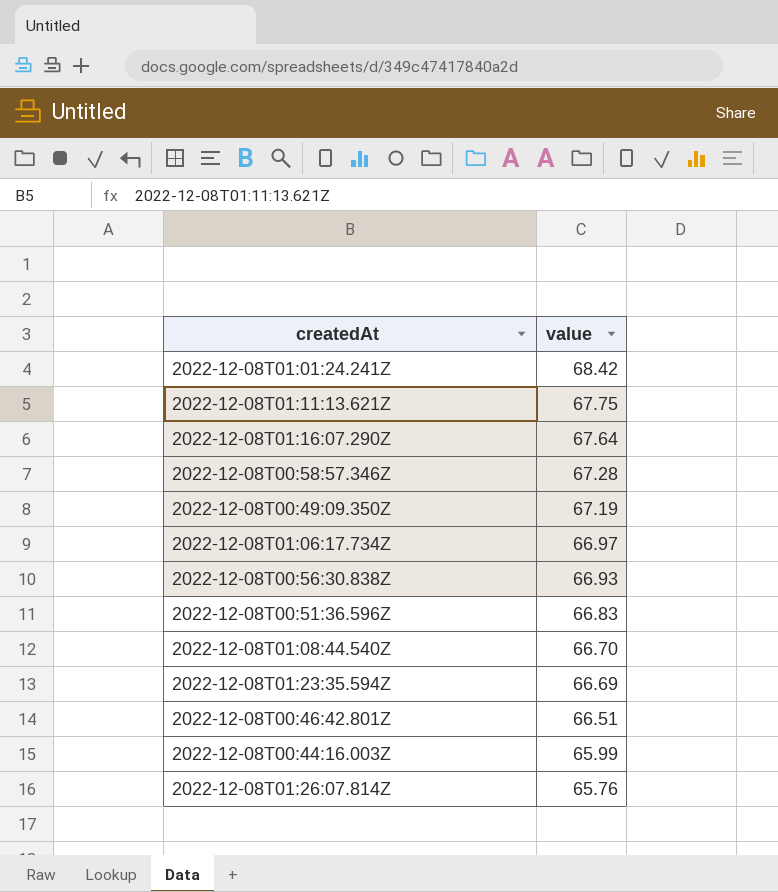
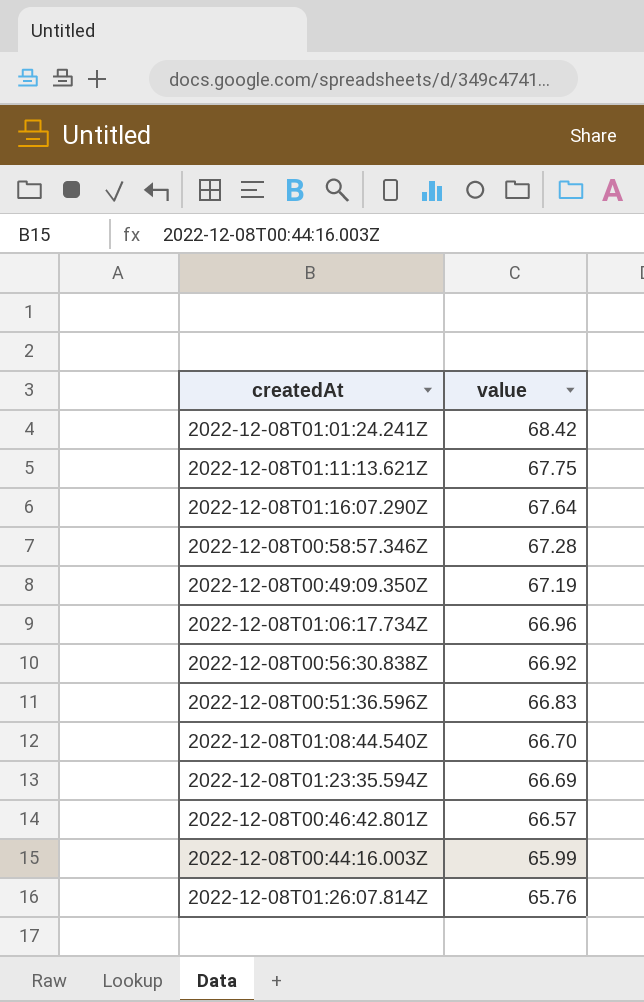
2022-12-08T01:06:17.734Z | value: 66.97 -> 66.96
2022-12-08T00:56:30.838Z | value: 66.93 -> 66.92
2022-12-08T00:46:42.801Z | value: 66.51 -> 66.57

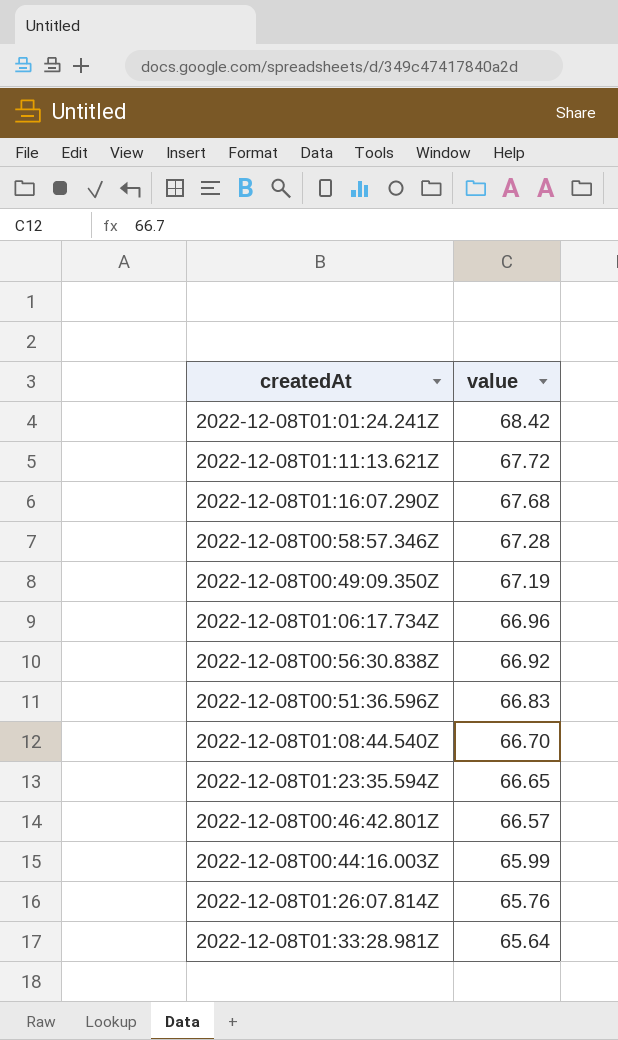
2022-12-08T01:11:13.621Z | value: 67.75 -> 67.72
2022-12-08T01:16:07.290Z | value: 67.64 -> 67.68
2022-12-08T01:23:35.594Z | value: 66.69 -> 66.65
row 2022-12-08T01:33:28.981Z: none -> 65.64

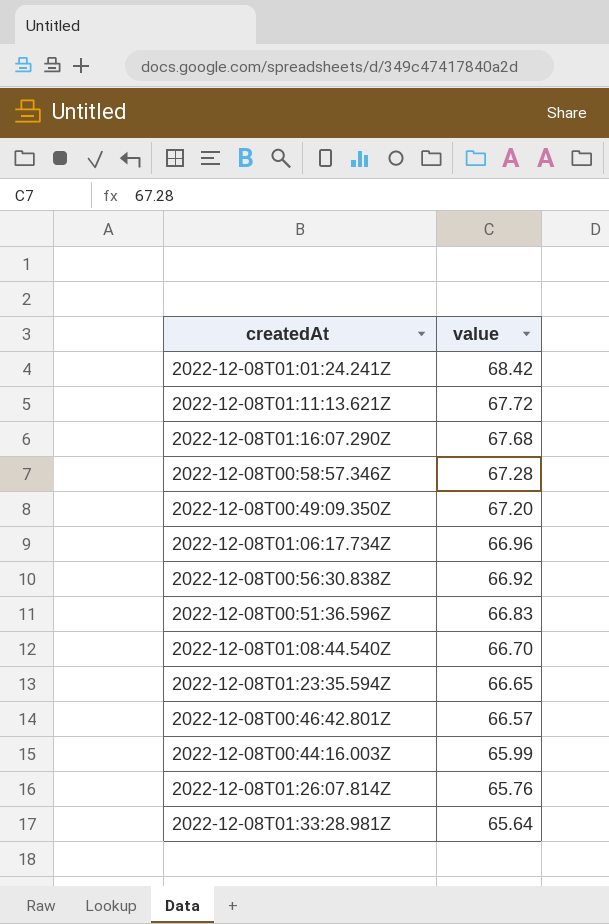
2022-12-08T00:49:09.350Z | value: 67.19 -> 67.20

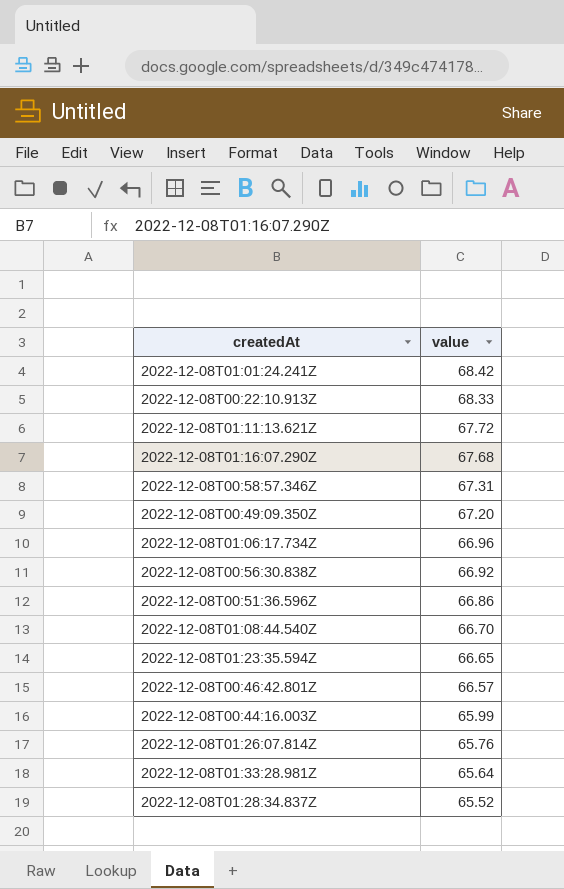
row 2022-12-08T00:22:10.913Z: none -> 68.33
2022-12-08T00:58:57.346Z | value: 67.28 -> 67.31
2022-12-08T00:51:36.596Z | value: 66.83 -> 66.86
row 2022-12-08T01:28:34.837Z: none -> 65.52

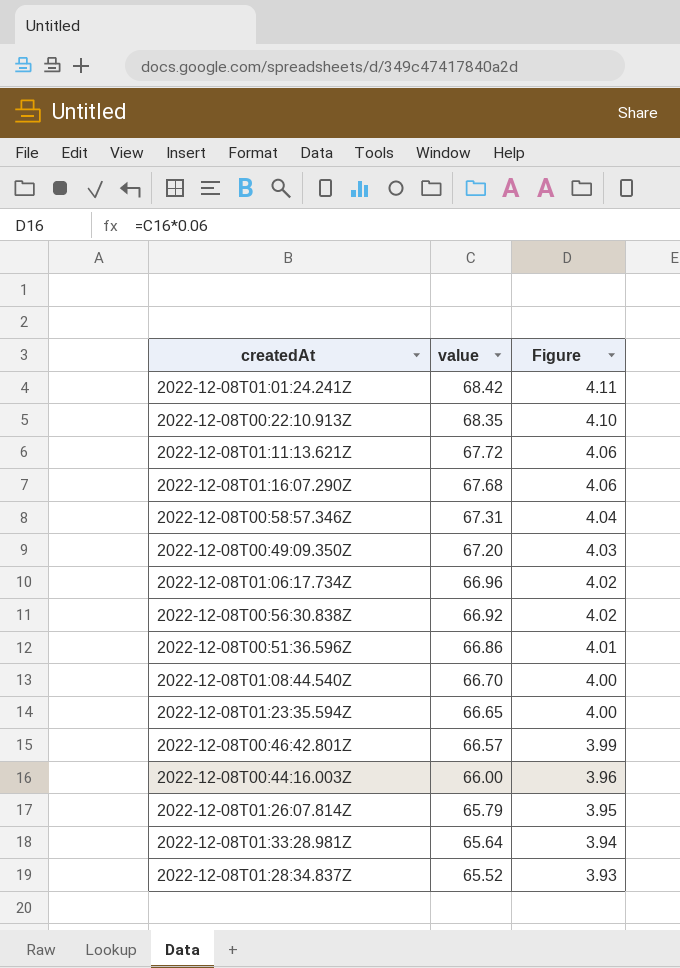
column Figure | formula: none -> [value] * 0.06
2022-12-08T00:22:10.913Z | value: 68.33 -> 68.35
2022-12-08T00:44:16.003Z | value: 65.99 -> 66.00
2022-12-08T01:26:07.814Z | value: 65.76 -> 65.79

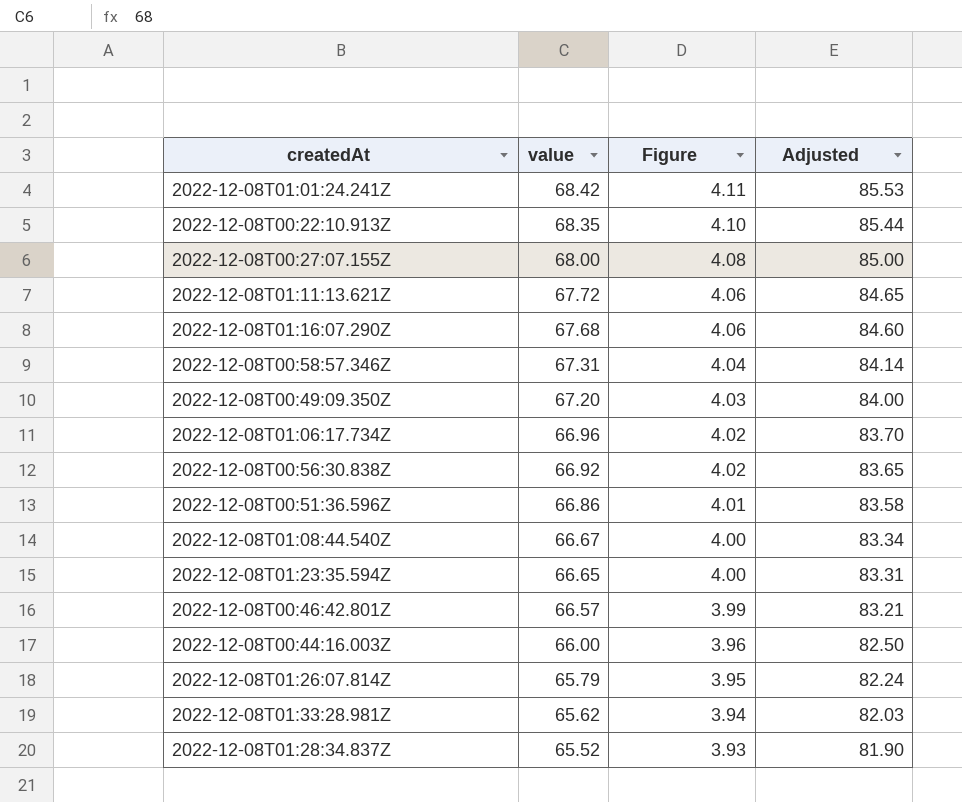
column Adjusted | formula: none -> [value] * 1.25
row 2022-12-08T00:27:07.155Z: none -> 68.00 | 4.08 | 85.00
2022-12-08T01:08:44.540Z | value: 66.70 -> 66.67
2022-12-08T01:33:28.981Z | value: 65.64 -> 65.62

